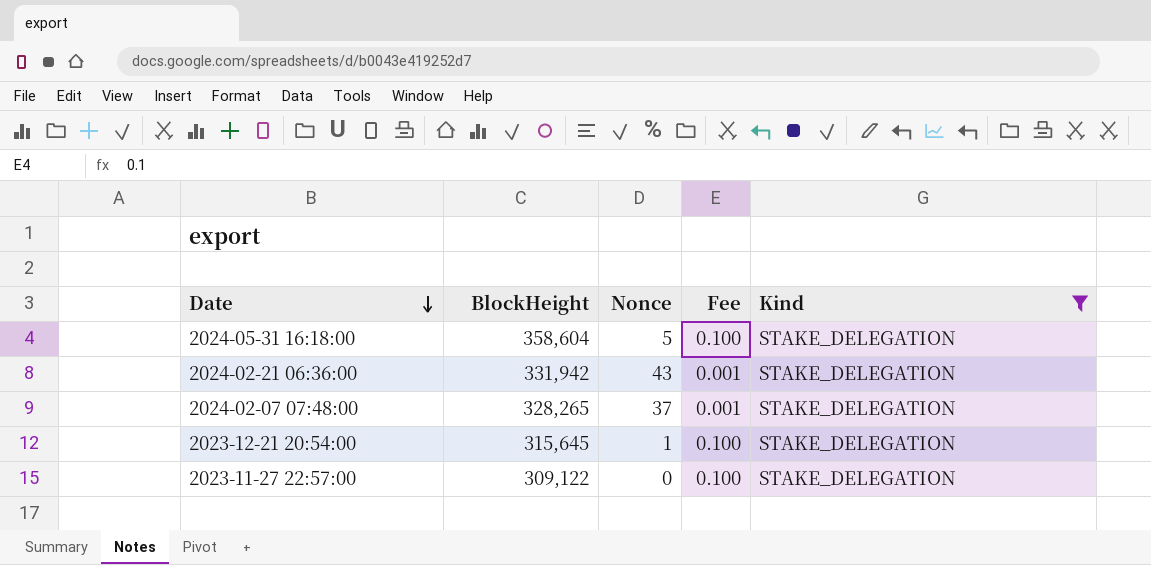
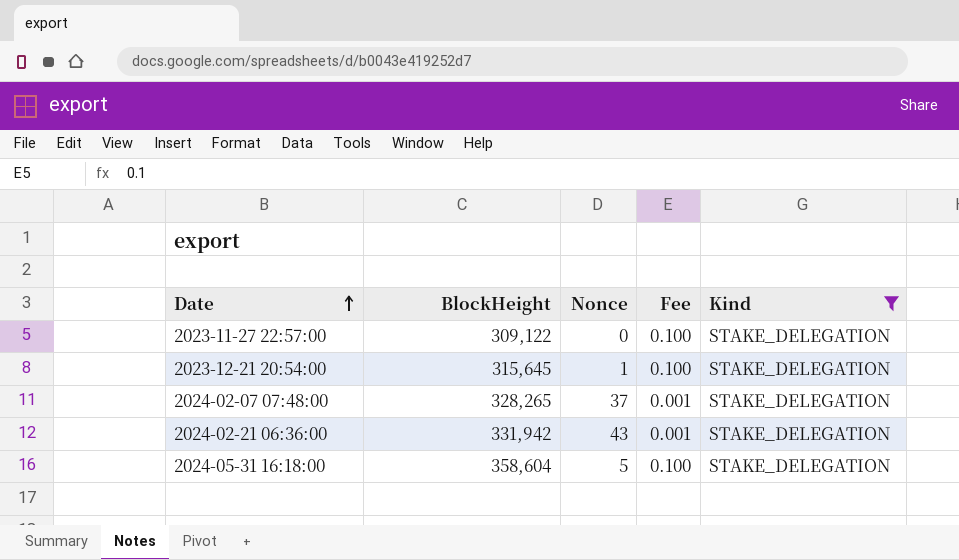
row order: Date descending -> Date ascending

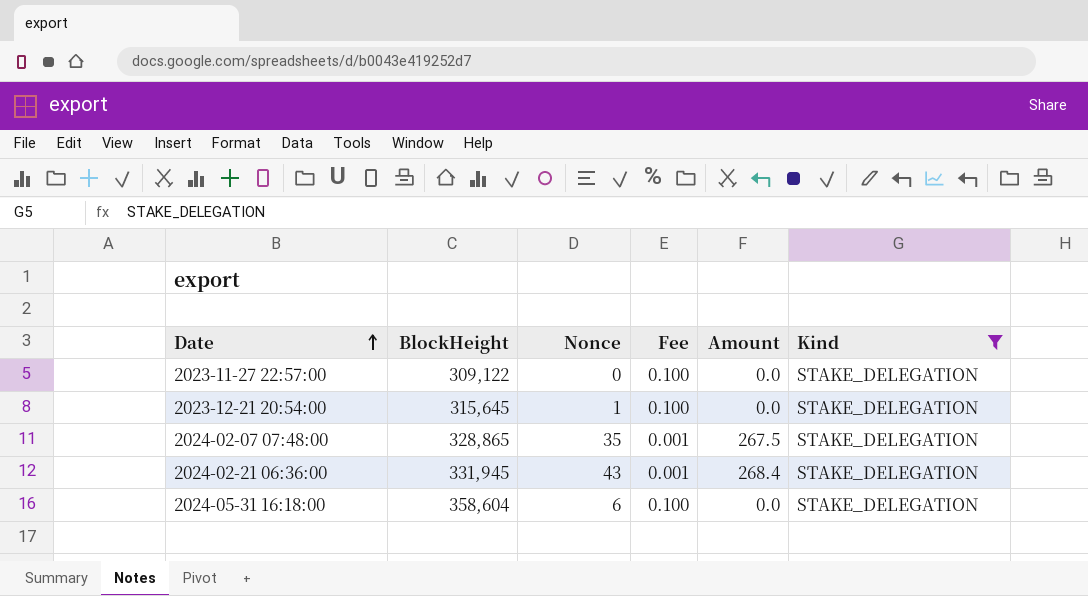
column Amount | position: none -> 5
2024-02-07 07:48:00 | BlockHeight: 328,265 -> 328,865
2024-02-07 07:48:00 | Nonce: 37 -> 35
2024-02-21 06:36:00 | BlockHeight: 331,942 -> 331,945
2024-05-31 16:18:00 | Nonce: 5 -> 6

